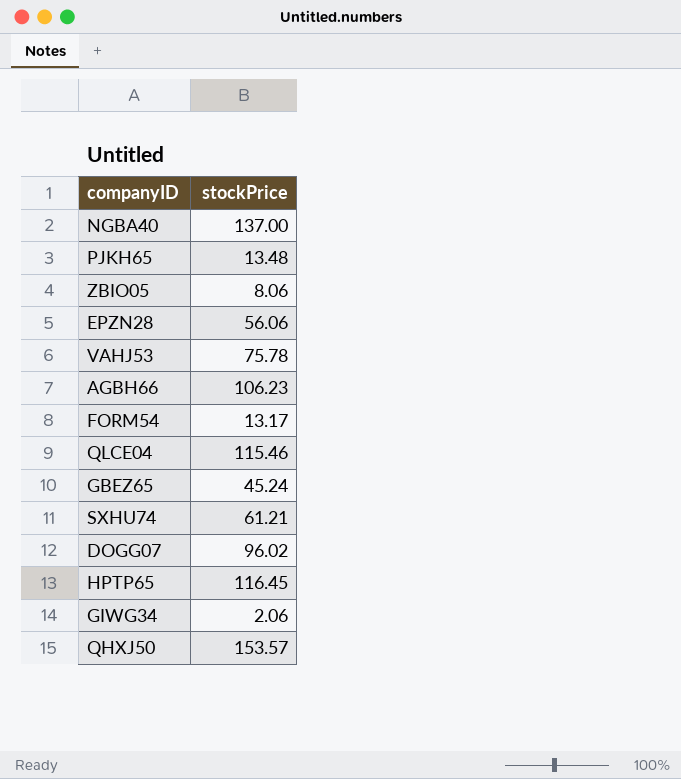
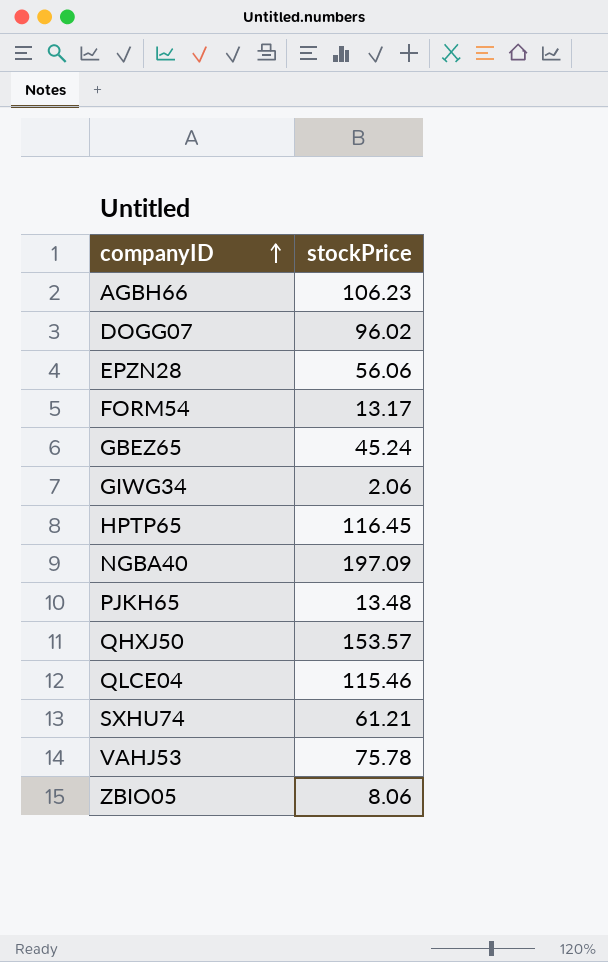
row order: none -> companyID ascending
NGBA40 | stockPrice: 137.00 -> 197.09

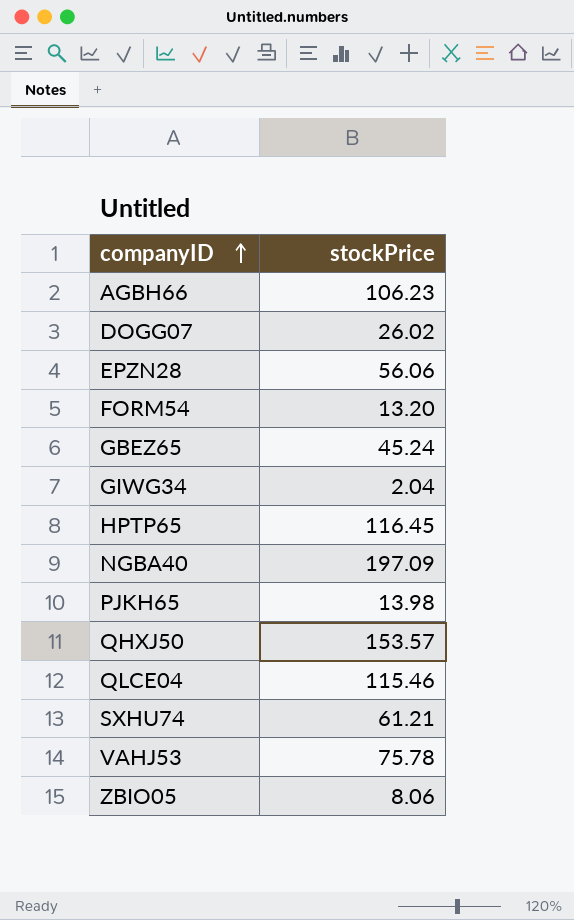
DOGG07 | stockPrice: 96.02 -> 26.02
FORM54 | stockPrice: 13.17 -> 13.20
GIWG34 | stockPrice: 2.06 -> 2.04
PJKH65 | stockPrice: 13.48 -> 13.98

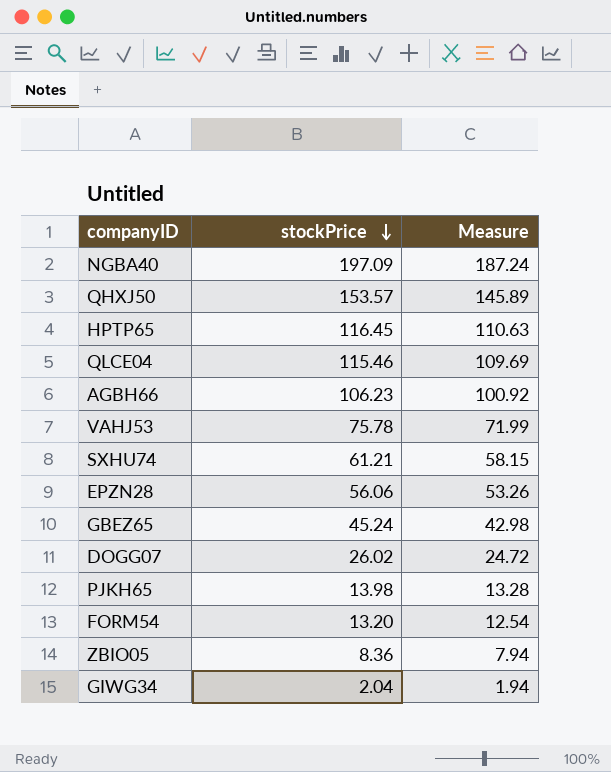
row order: companyID ascending -> stockPrice descending
column Measure | formula: none -> [stockPrice] * 0.95
ZBIO05 | stockPrice: 8.06 -> 8.36

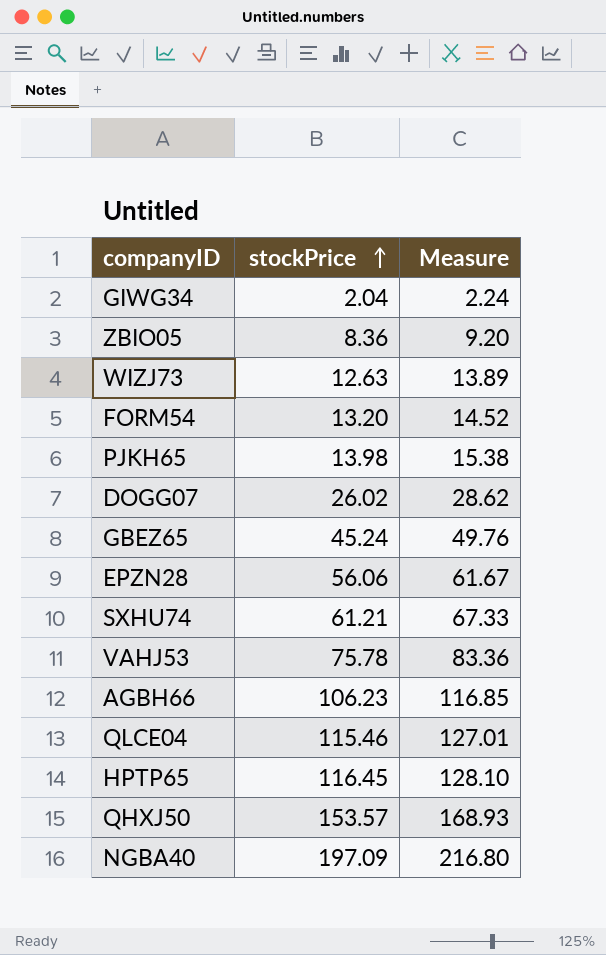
row order: stockPrice descending -> stockPrice ascending
column Measure | formula: [stockPrice] * 0.95 -> [stockPrice] * 1.1
row WIZJ73: none -> 12.63 | 13.89

